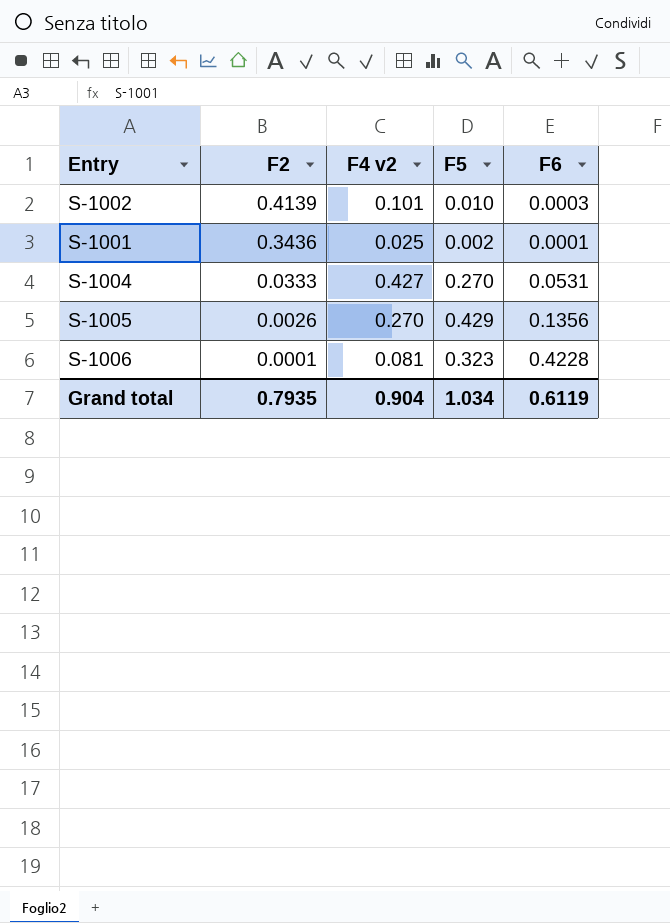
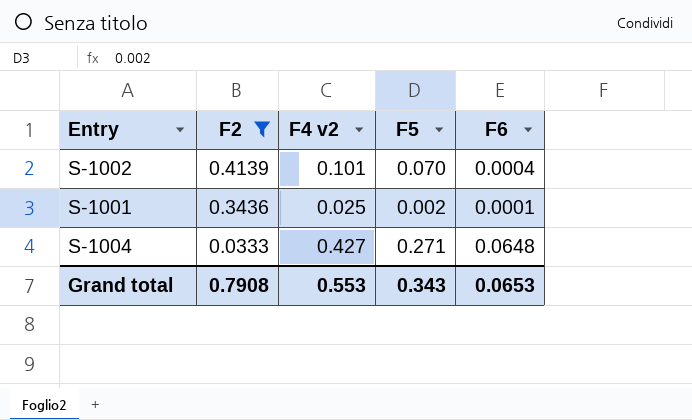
filter: none -> F2 >= 0.0333
S-1002 | F5: 0.010 -> 0.070
S-1002 | F6: 0.0003 -> 0.0004
S-1004 | F5: 0.270 -> 0.271
S-1004 | F6: 0.0531 -> 0.0648
Grand total | F2: 0.7935 -> 0.7908
Grand total | F4 v2: 0.904 -> 0.553
Grand total | F5: 1.034 -> 0.343
Grand total | F6: 0.6119 -> 0.0653

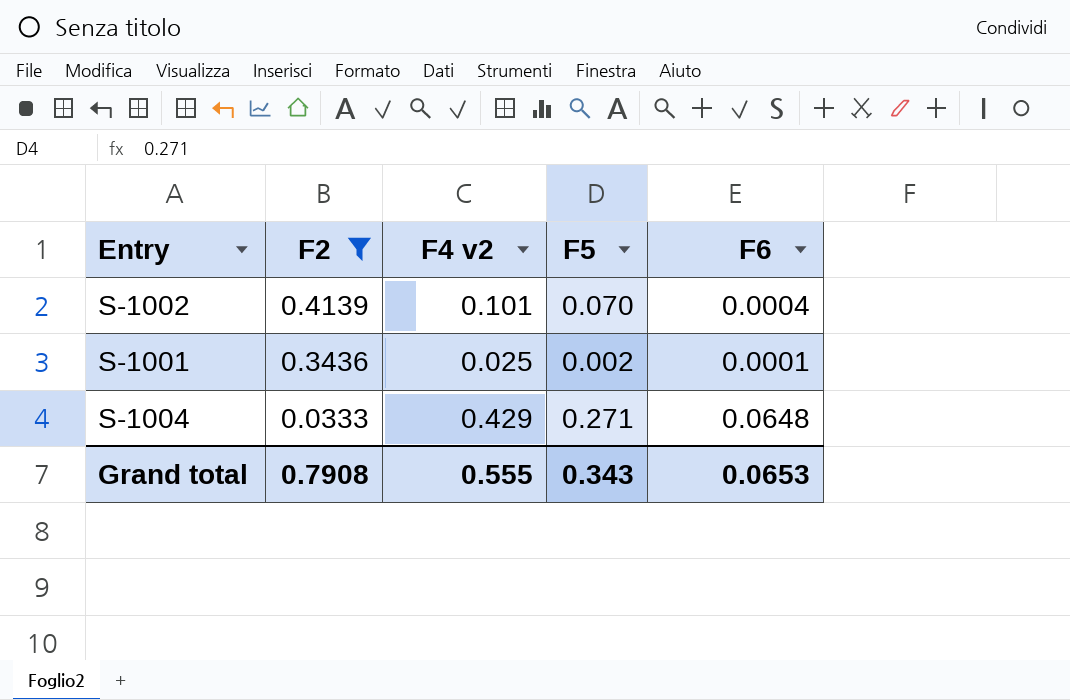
S-1004 | F4 v2: 0.427 -> 0.429
Grand total | F4 v2: 0.553 -> 0.555

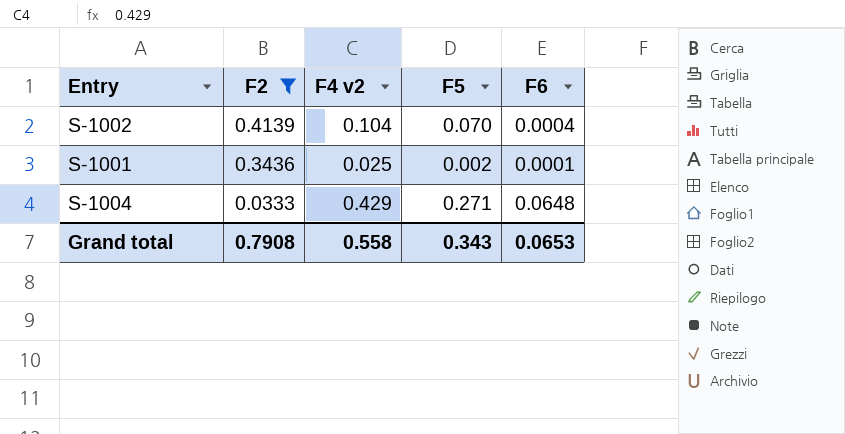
S-1002 | F4 v2: 0.101 -> 0.104
Grand total | F4 v2: 0.555 -> 0.558

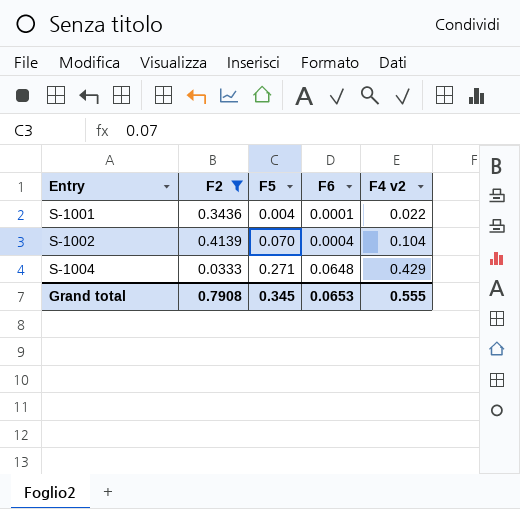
row order: F2 descending -> Entry ascending
column F4 v2 | position: 3 -> 5
S-1001 | F5: 0.002 -> 0.004
S-1001 | F4 v2: 0.025 -> 0.022
Grand total | F5: 0.343 -> 0.345
Grand total | F4 v2: 0.558 -> 0.555

